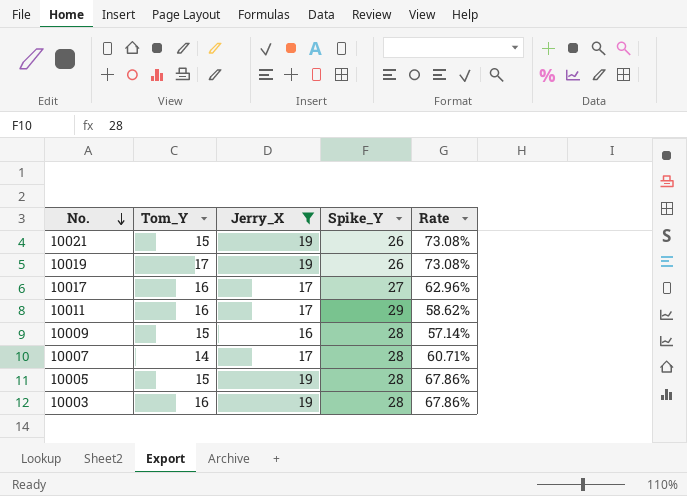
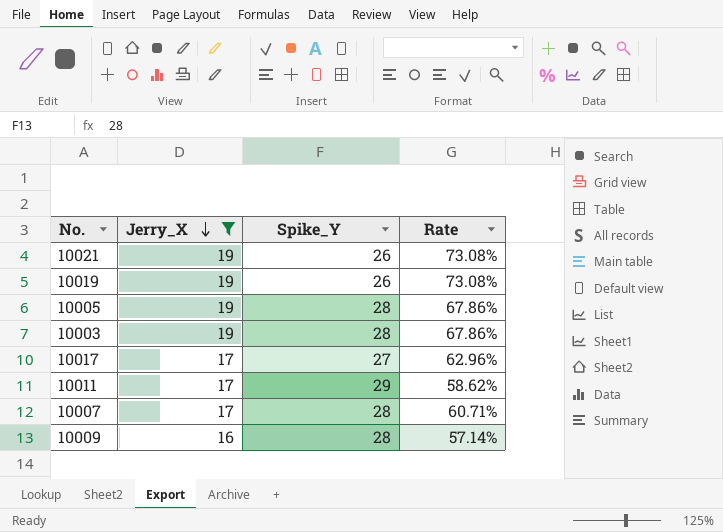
row order: No. descending -> Jerry_X descending
column Tom_Y | position: 2 -> none

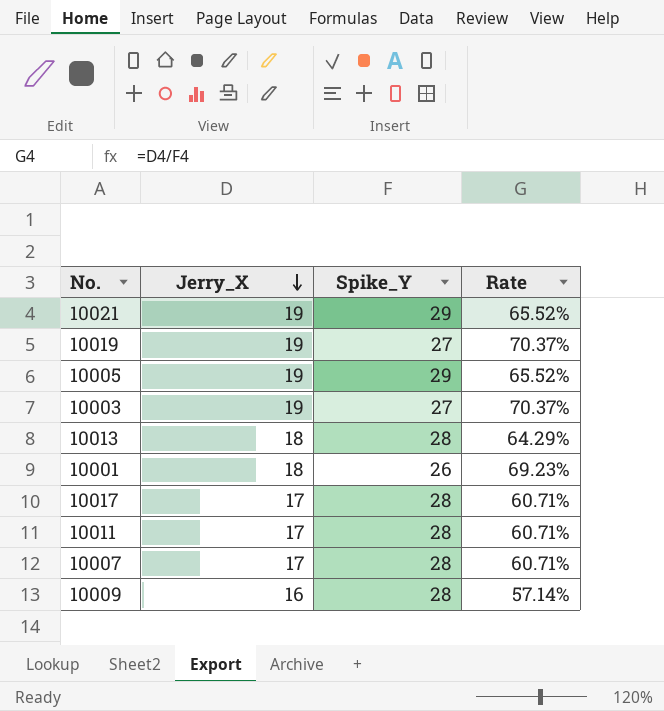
filter: Jerry_X != 18 -> none
10021 | Spike_Y: 26 -> 29
10021 | Rate: 73.08% -> 65.52%
10019 | Spike_Y: 26 -> 27
10019 | Rate: 73.08% -> 70.37%
10005 | Spike_Y: 28 -> 29
10005 | Rate: 67.86% -> 65.52%
10003 | Spike_Y: 28 -> 27
10003 | Rate: 67.86% -> 70.37%
10017 | Spike_Y: 27 -> 28
10017 | Rate: 62.96% -> 60.71%
10011 | Spike_Y: 29 -> 28
10011 | Rate: 58.62% -> 60.71%

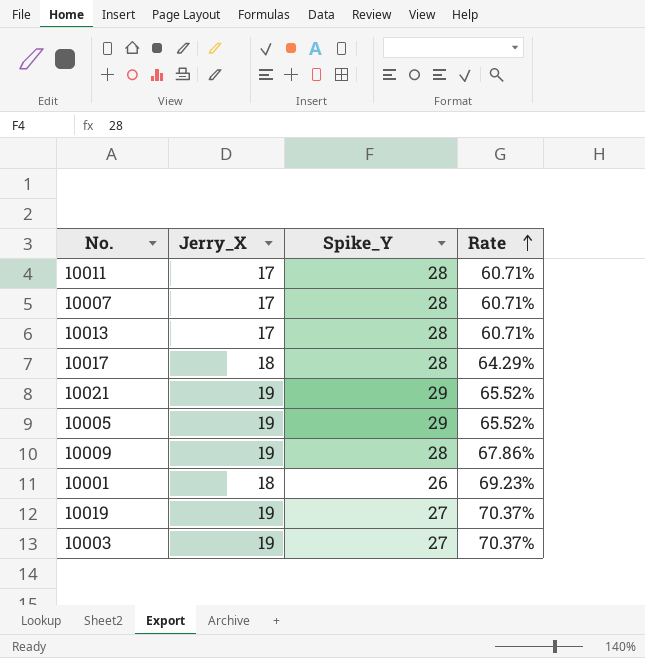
row order: Jerry_X descending -> Rate ascending
10013 | Jerry_X: 18 -> 17
10013 | Rate: 64.29% -> 60.71%
10017 | Jerry_X: 17 -> 18
10017 | Rate: 60.71% -> 64.29%
10009 | Jerry_X: 16 -> 19
10009 | Rate: 57.14% -> 67.86%

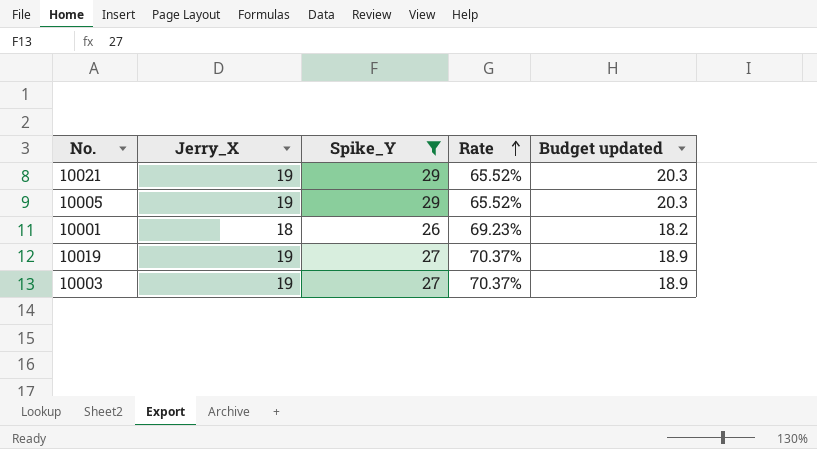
filter: none -> Spike_Y != 28
column Budget updated | formula: none -> [Spike_Y] * 0.7

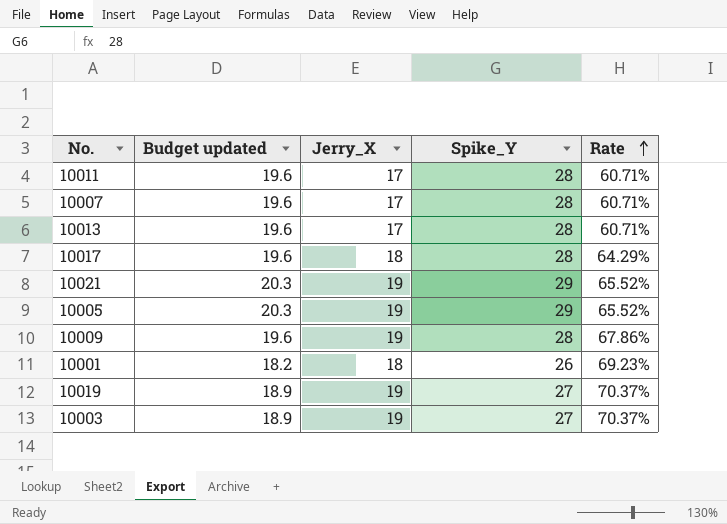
filter: Spike_Y != 28 -> none
column Budget updated | position: 5 -> 2

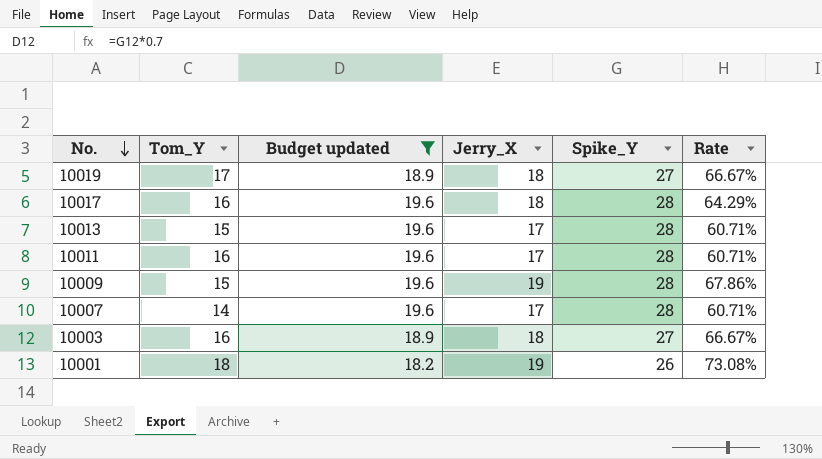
filter: none -> Budget updated != 20.3
row order: Rate ascending -> No. descending
column Tom_Y | position: none -> 2
10019 | Jerry_X: 19 -> 18
10019 | Rate: 70.37% -> 66.67%
10003 | Jerry_X: 19 -> 18
10003 | Rate: 70.37% -> 66.67%
10001 | Jerry_X: 18 -> 19
10001 | Rate: 69.23% -> 73.08%

